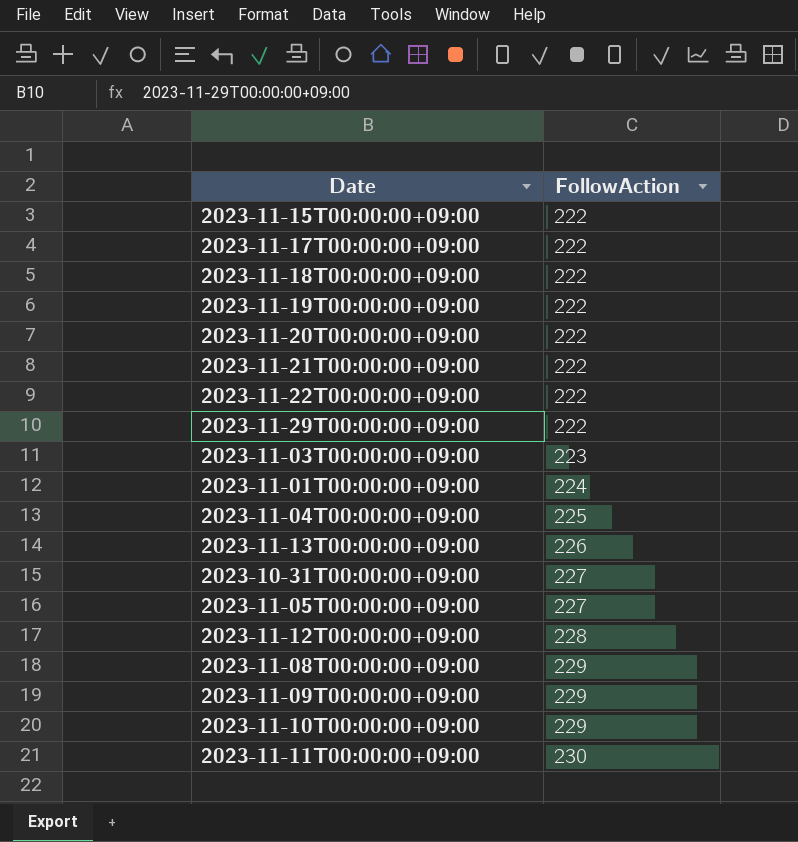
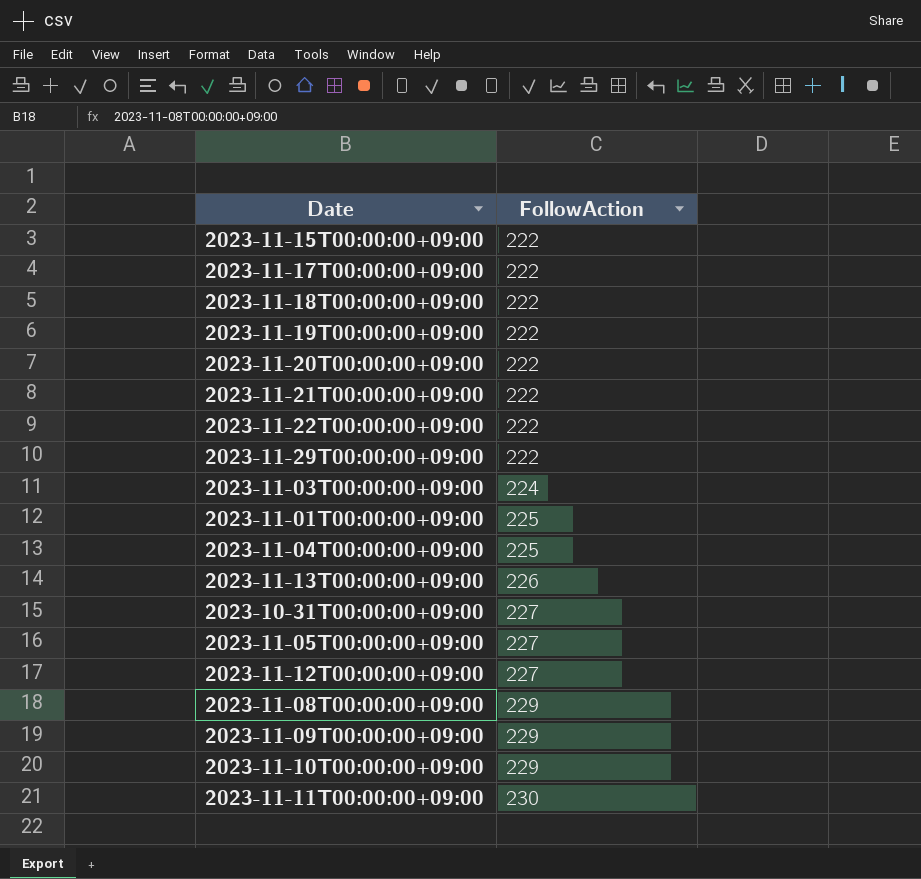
2023-11-03T00:00:00+09:00 | FollowAction: 223 -> 224
2023-11-01T00:00:00+09:00 | FollowAction: 224 -> 225
2023-11-12T00:00:00+09:00 | FollowAction: 228 -> 227

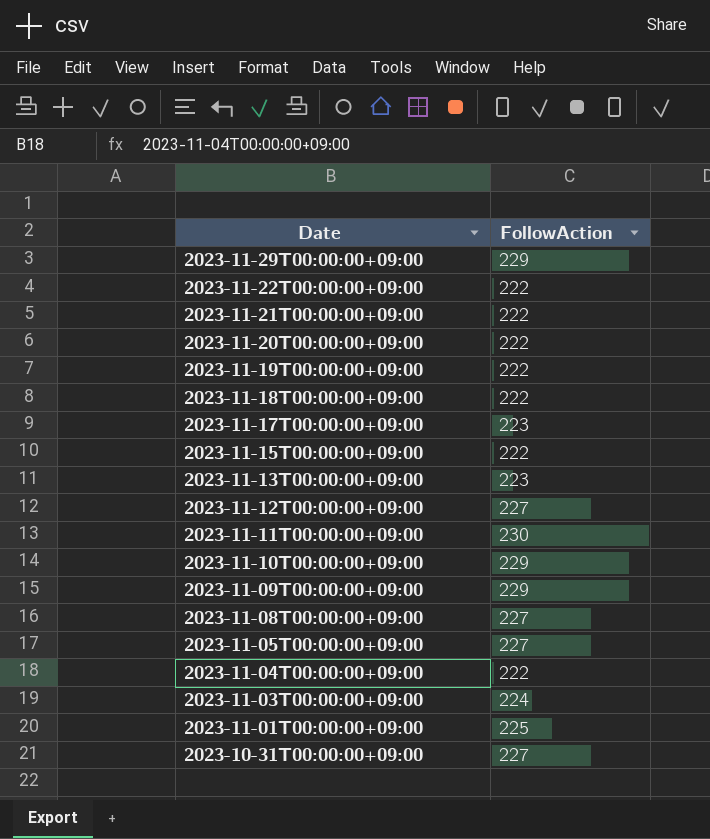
row order: FollowAction ascending -> Date descending
2023-11-29T00:00:00+09:00 | FollowAction: 222 -> 229
2023-11-17T00:00:00+09:00 | FollowAction: 222 -> 223
2023-11-13T00:00:00+09:00 | FollowAction: 226 -> 223
2023-11-08T00:00:00+09:00 | FollowAction: 229 -> 227
2023-11-04T00:00:00+09:00 | FollowAction: 225 -> 222

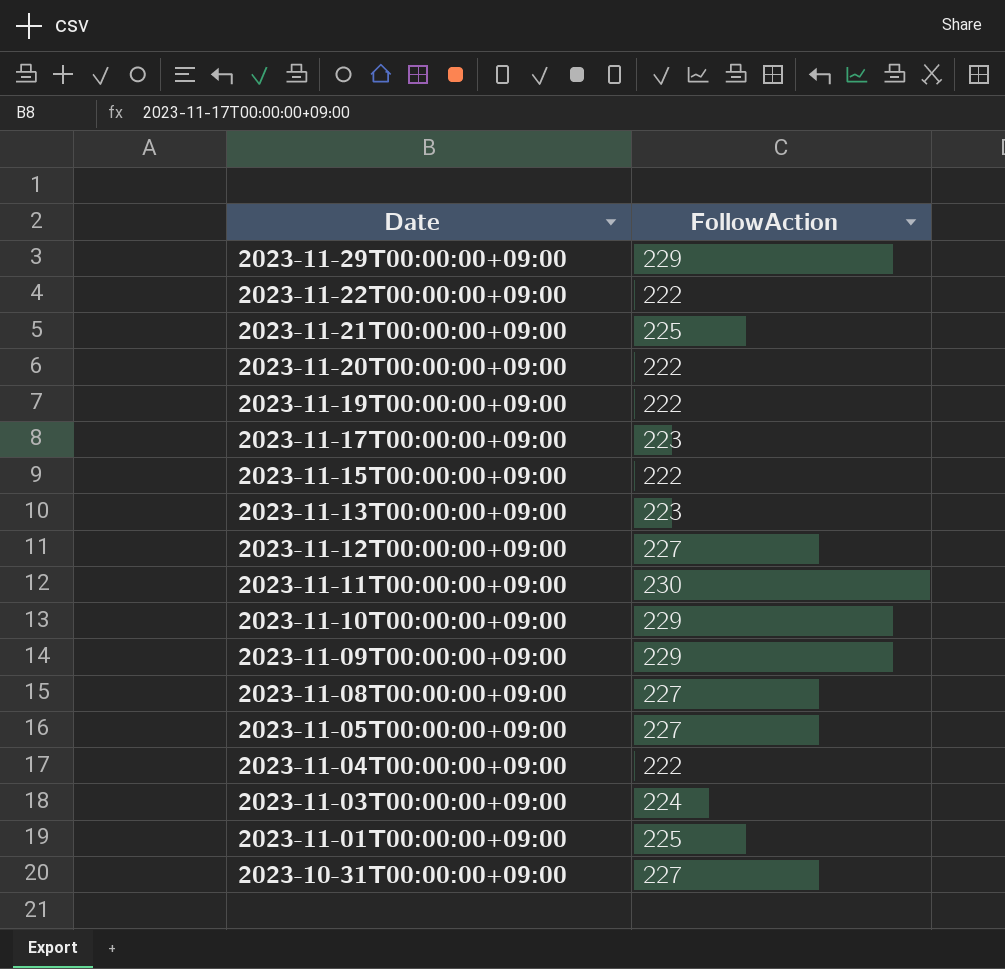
row 2023-11-18T00:00:00+09:00: 222 -> none
2023-11-21T00:00:00+09:00 | FollowAction: 222 -> 225

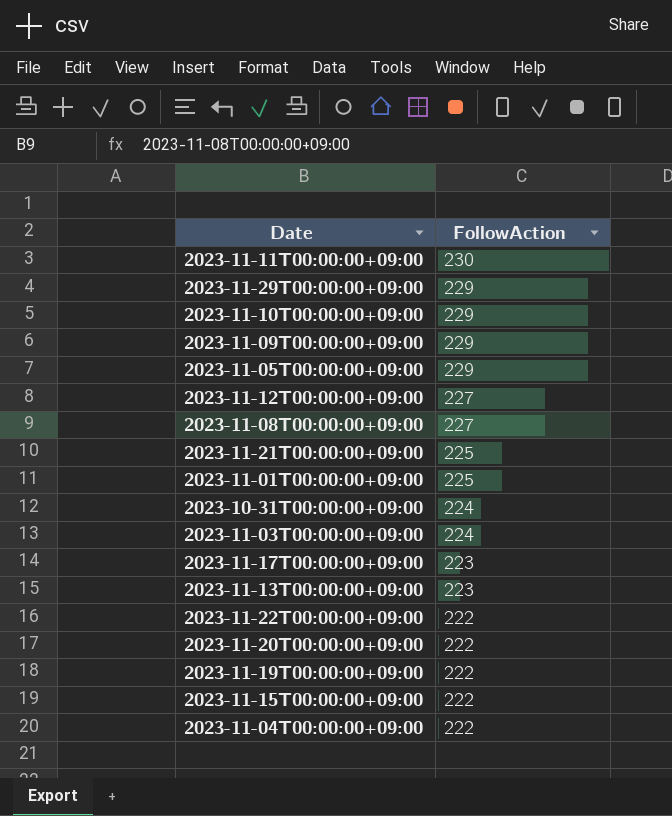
row order: Date descending -> FollowAction descending
2023-11-05T00:00:00+09:00 | FollowAction: 227 -> 229
2023-10-31T00:00:00+09:00 | FollowAction: 227 -> 224

